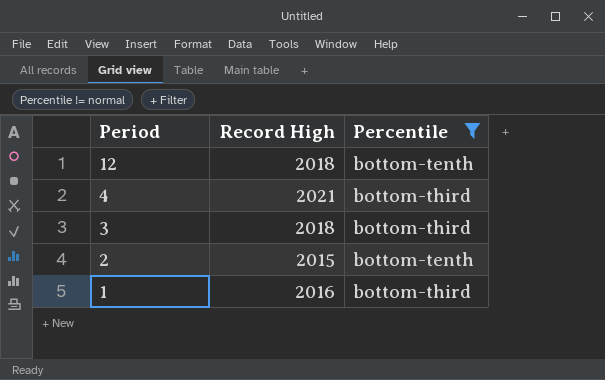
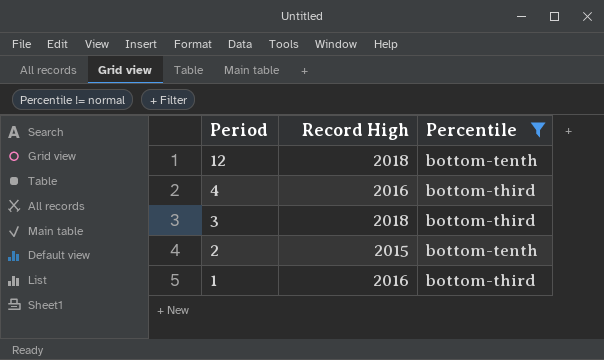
4 | Record High: 2021 -> 2016

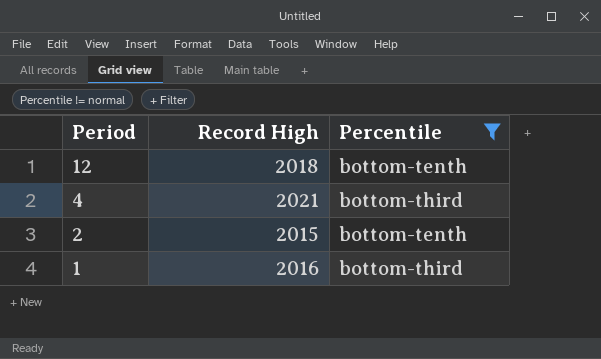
row 3: 2018 | bottom-third -> none
4 | Record High: 2016 -> 2021

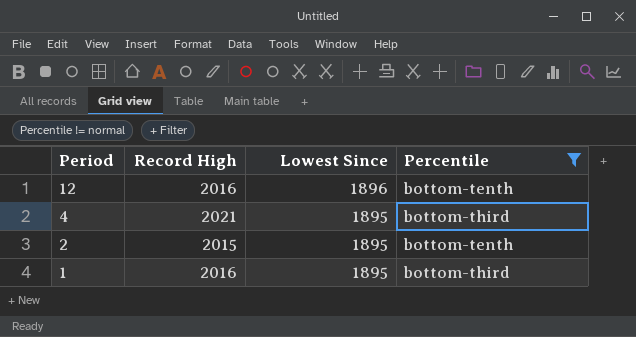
column Lowest Since | position: none -> 3
12 | Record High: 2018 -> 2016

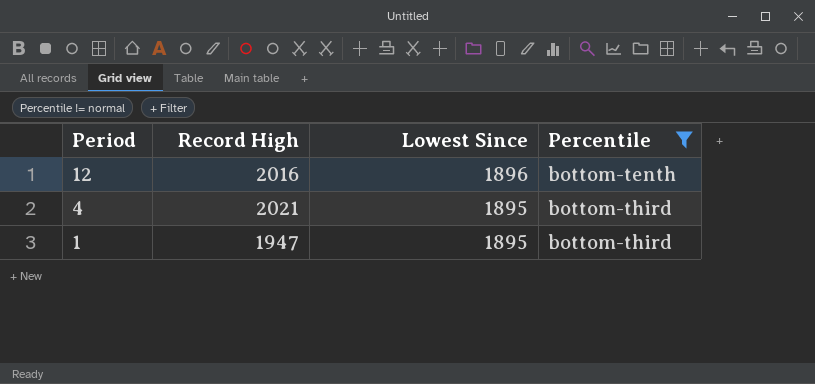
row 2: 2015 | 1895 | bottom-tenth -> none
1 | Record High: 2016 -> 1947

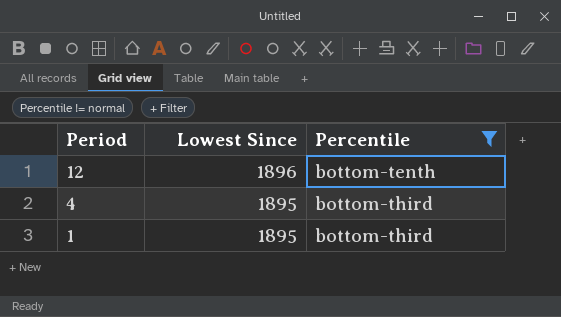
column Record High | position: 2 -> none

